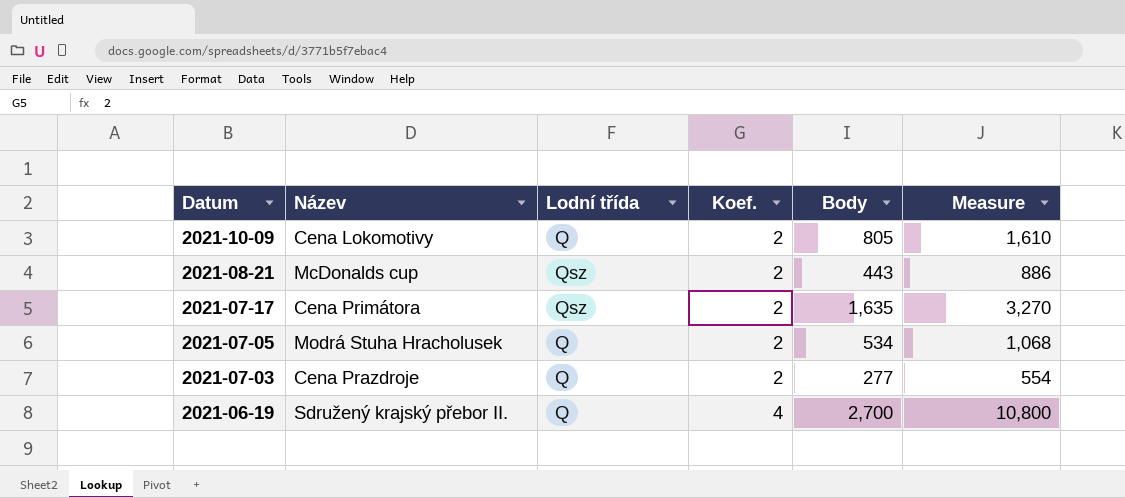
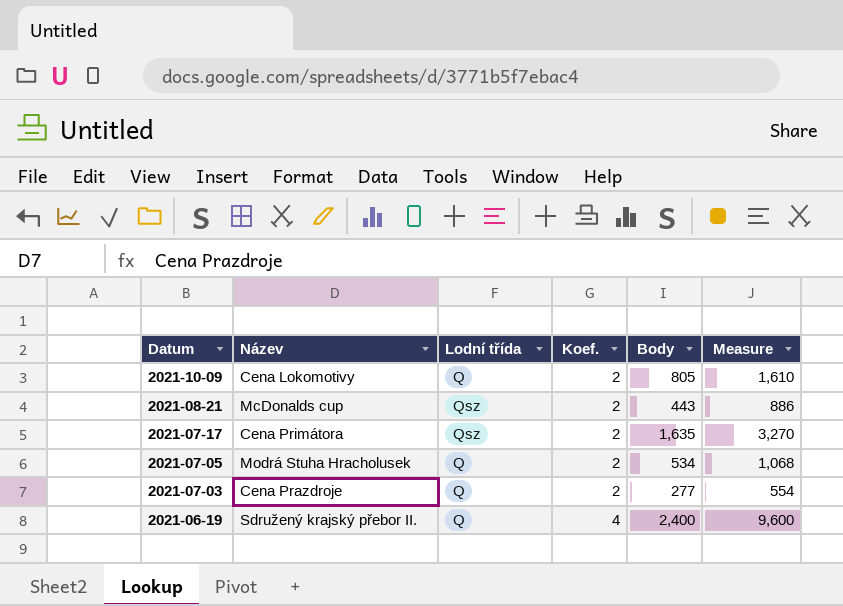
2021-06-19 | Body: 2,700 -> 2,400
2021-06-19 | Measure: 10,800 -> 9,600

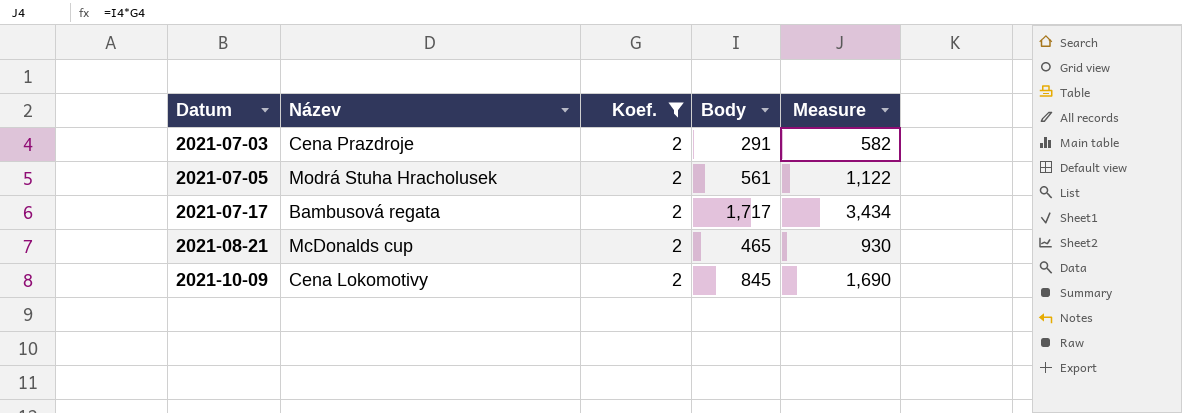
filter: none -> Koef. = 2
row order: Datum descending -> Datum ascending
column Lodní třída | position: 3 -> none
2021-07-03 | Body: 277 -> 291
2021-07-03 | Measure: 554 -> 582
2021-07-05 | Body: 534 -> 561
2021-07-05 | Measure: 1,068 -> 1,122
2021-07-17 | Název: Cena Primátora -> Bambusová regata
2021-07-17 | Body: 1,635 -> 1,717
2021-07-17 | Measure: 3,270 -> 3,434
2021-08-21 | Body: 443 -> 465
2021-08-21 | Measure: 886 -> 930
2021-10-09 | Body: 805 -> 845
2021-10-09 | Measure: 1,610 -> 1,690

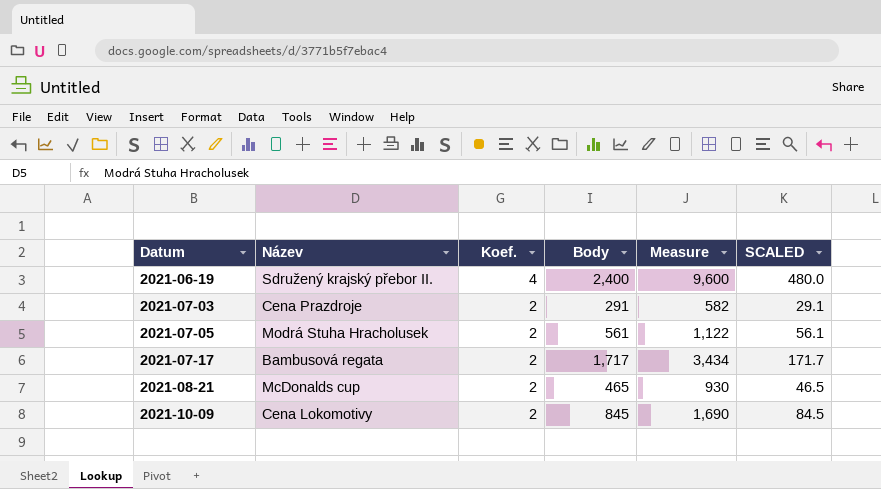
filter: Koef. = 2 -> none
column SCALED | formula: none -> [Measure] * 0.05

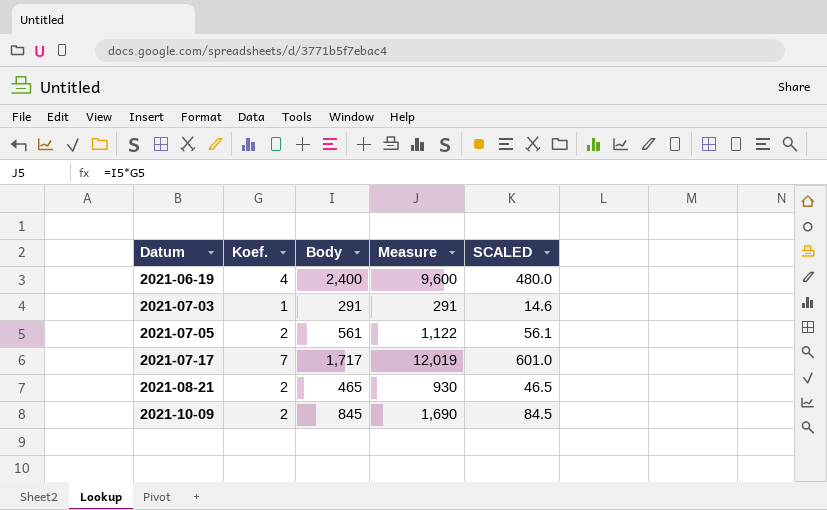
column Název | position: 2 -> none
2021-07-03 | Koef.: 2 -> 1
2021-07-03 | Measure: 582 -> 291
2021-07-03 | SCALED: 29.1 -> 14.6
2021-07-17 | Koef.: 2 -> 7
2021-07-17 | Measure: 3,434 -> 12,019
2021-07-17 | SCALED: 171.7 -> 601.0

